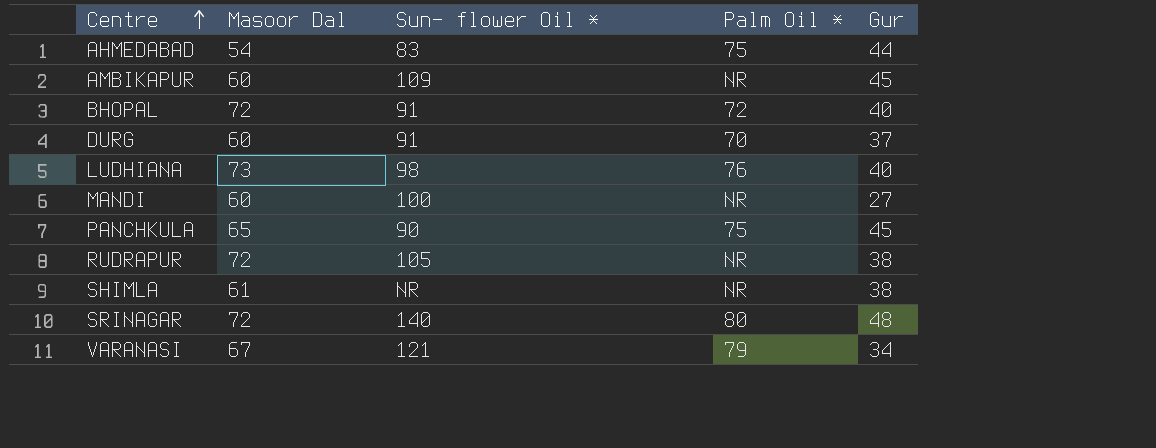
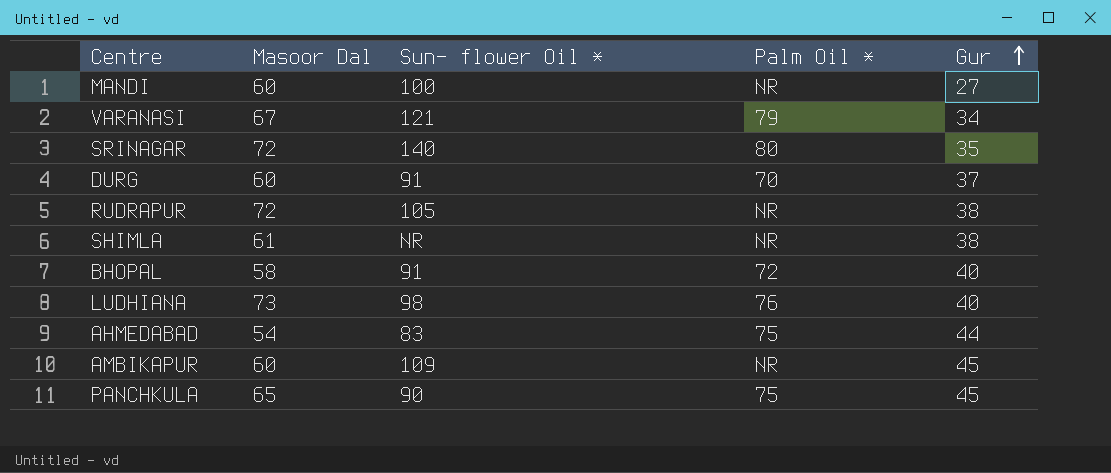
row order: Centre ascending -> Gur ascending
SRINAGAR | Gur: 48 -> 35
BHOPAL | Masoor Dal: 72 -> 58

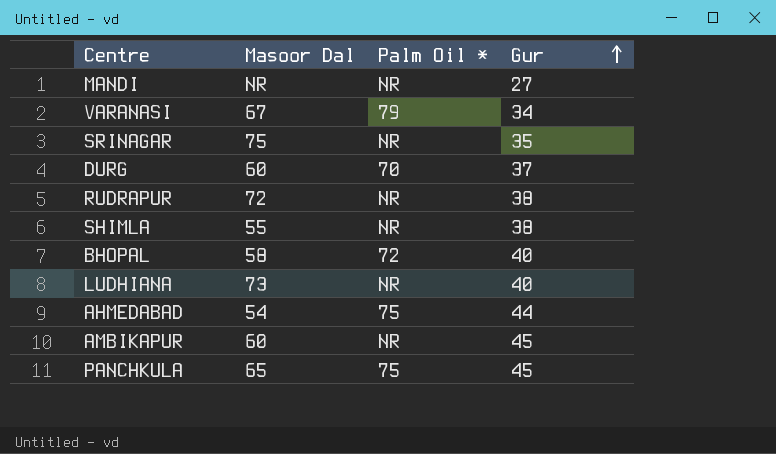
column Sun- flower Oil * | position: 3 -> none
MANDI | Masoor Dal: 60 -> NR
SRINAGAR | Masoor Dal: 72 -> 75
SRINAGAR | Palm Oil *: 80 -> NR
SHIMLA | Masoor Dal: 61 -> 55
LUDHIANA | Palm Oil *: 76 -> NR

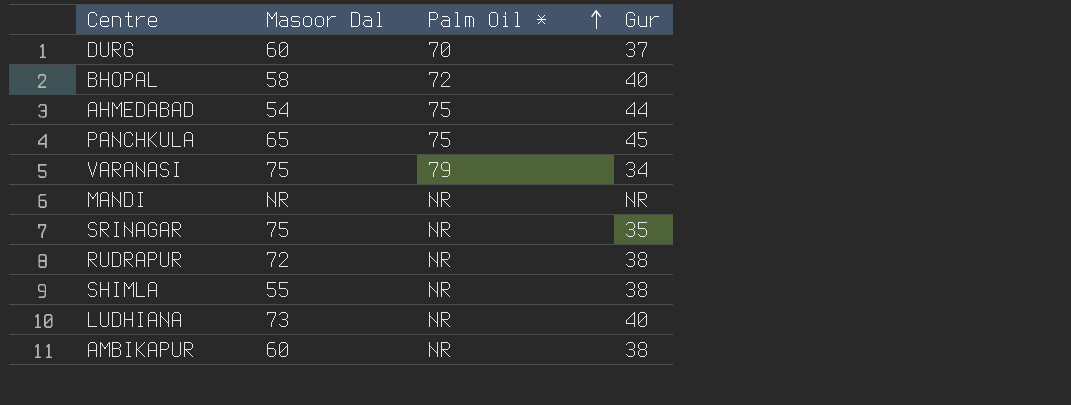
row order: Gur ascending -> Palm Oil * ascending
VARANASI | Masoor Dal: 67 -> 75
MANDI | Gur: 27 -> NR
AMBIKAPUR | Gur: 45 -> 38

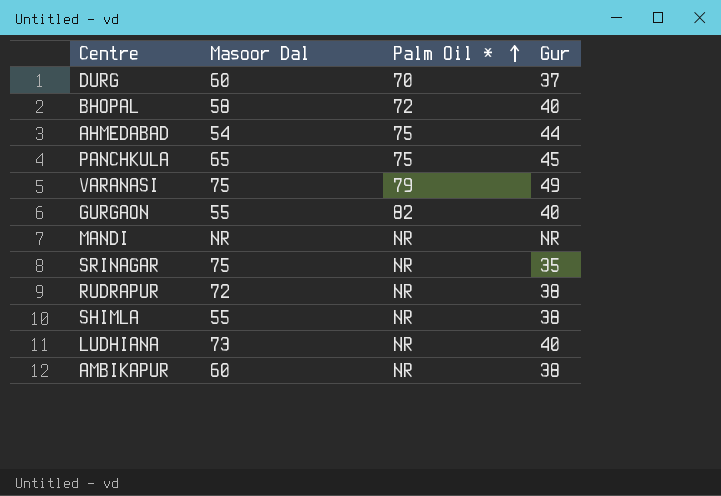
VARANASI | Gur: 34 -> 49
row GURGAON: none -> 55 | 82 | 40

